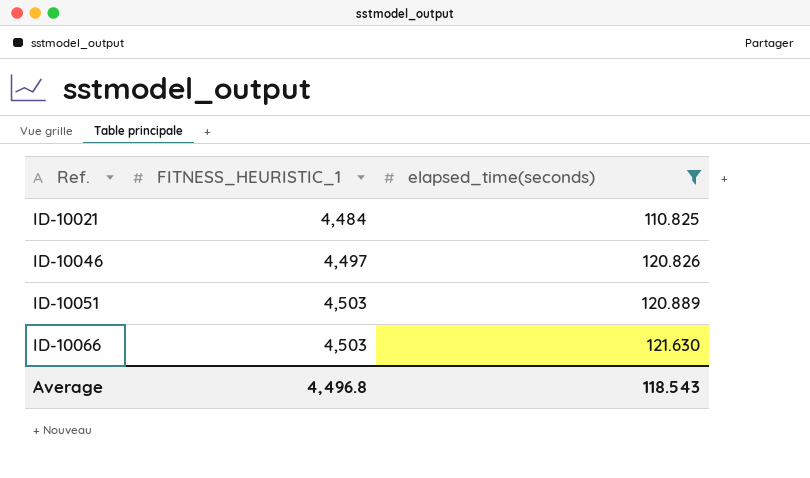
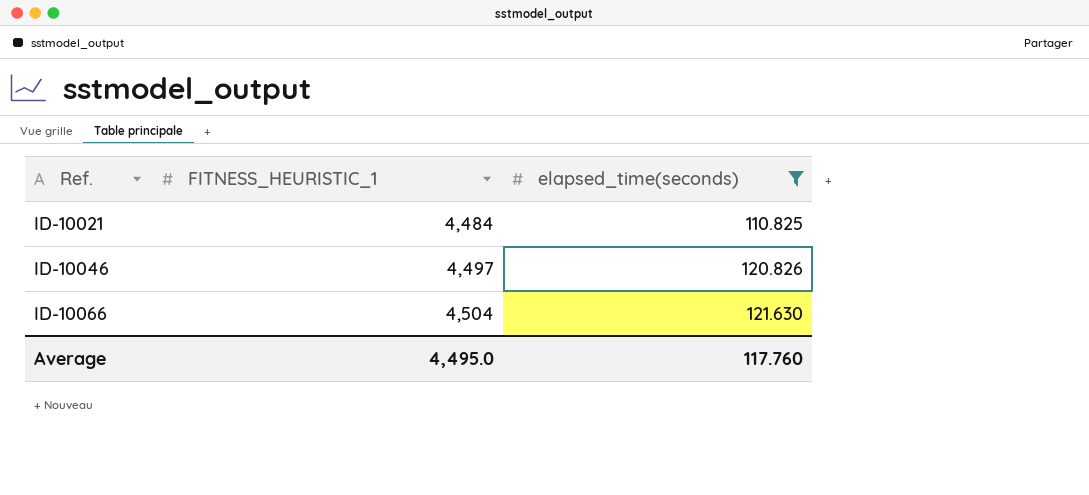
row ID-10051: 4,503 | 120.889 -> none
ID-10066 | FITNESS_HEURISTIC_1: 4,503 -> 4,504
Average | FITNESS_HEURISTIC_1: 4,496.8 -> 4,495.0
Average | elapsed_time(seconds): 118.543 -> 117.760

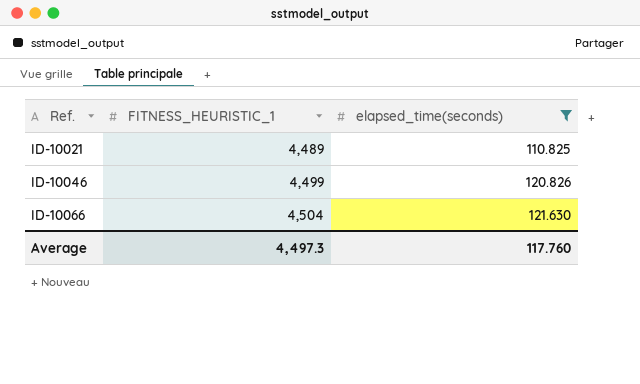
ID-10021 | FITNESS_HEURISTIC_1: 4,484 -> 4,489
ID-10046 | FITNESS_HEURISTIC_1: 4,497 -> 4,499
Average | FITNESS_HEURISTIC_1: 4,495.0 -> 4,497.3

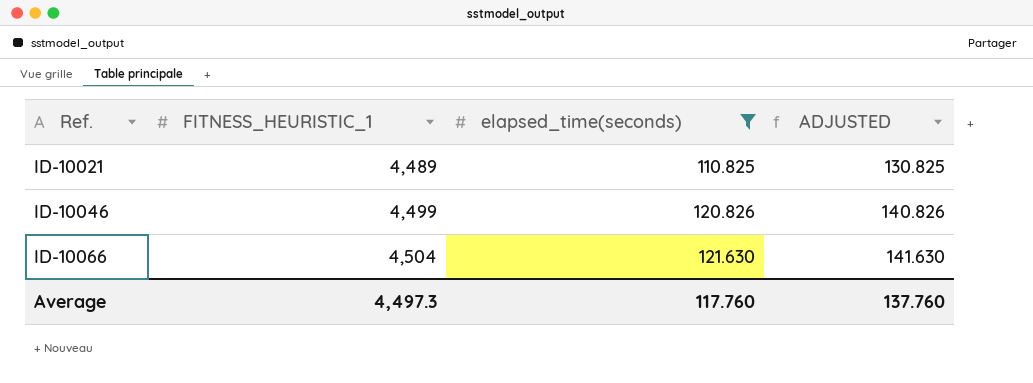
column ADJUSTED | formula: none -> [elapsed_time(seconds)] + 20

